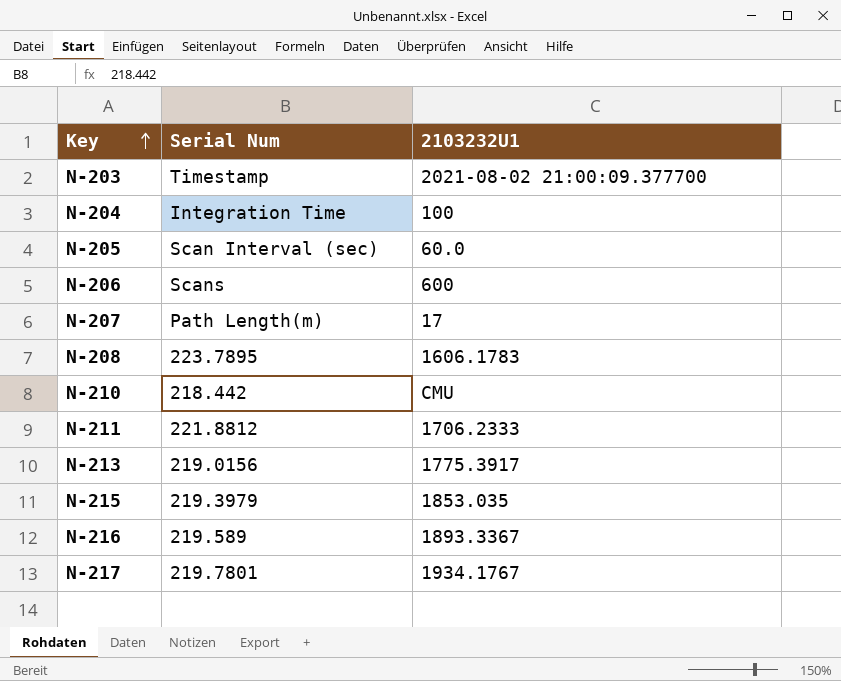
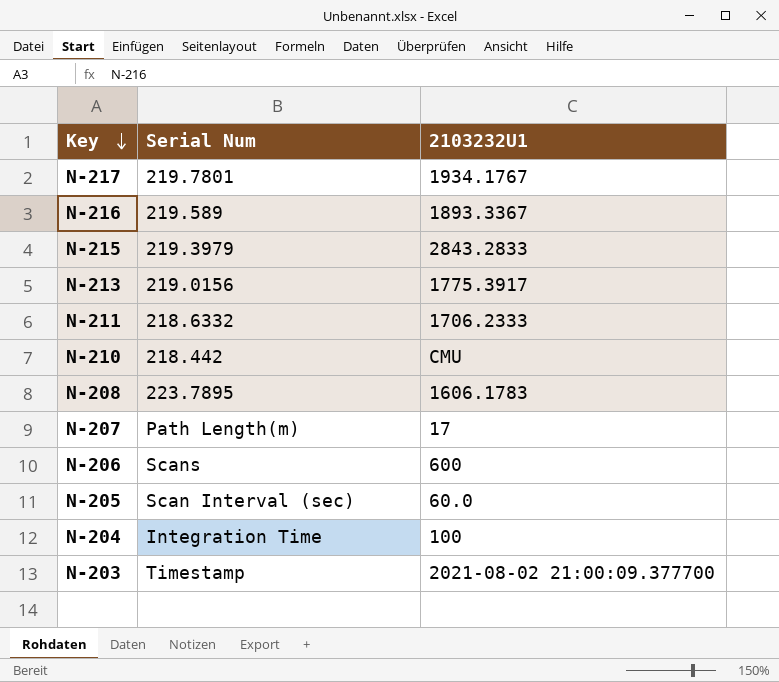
row order: Key ascending -> Key descending
N-215 | 2103232U1: 1853.035 -> 2843.2833
N-211 | Serial Num: 221.8812 -> 218.6332

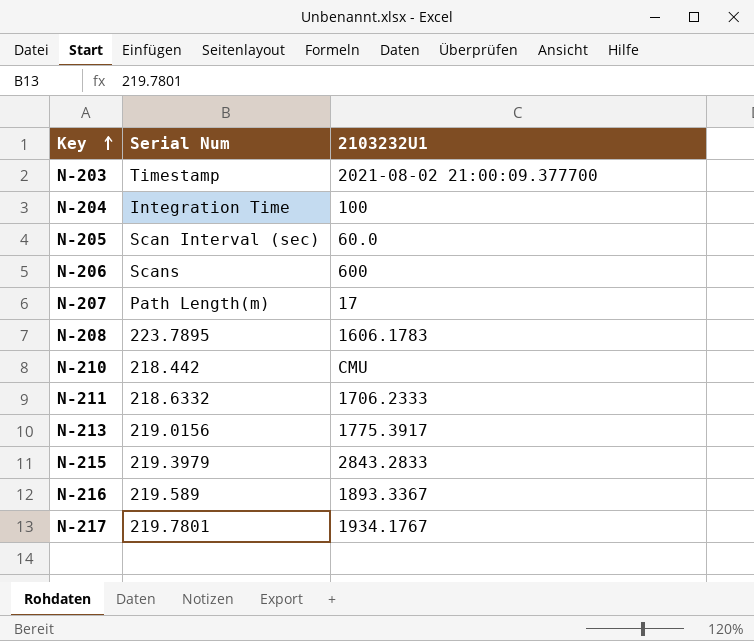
row order: Key descending -> Key ascending

